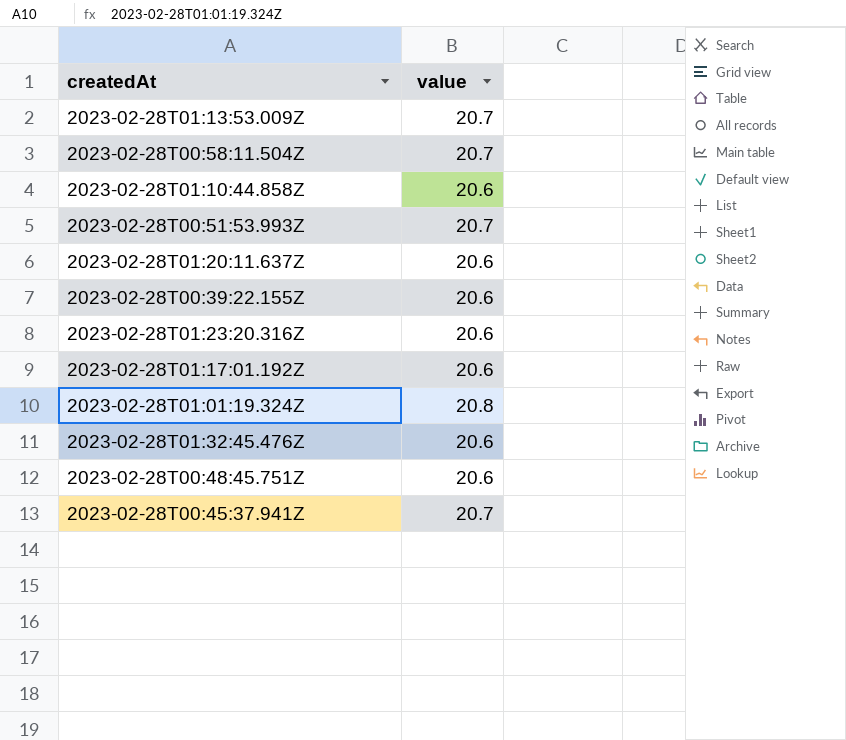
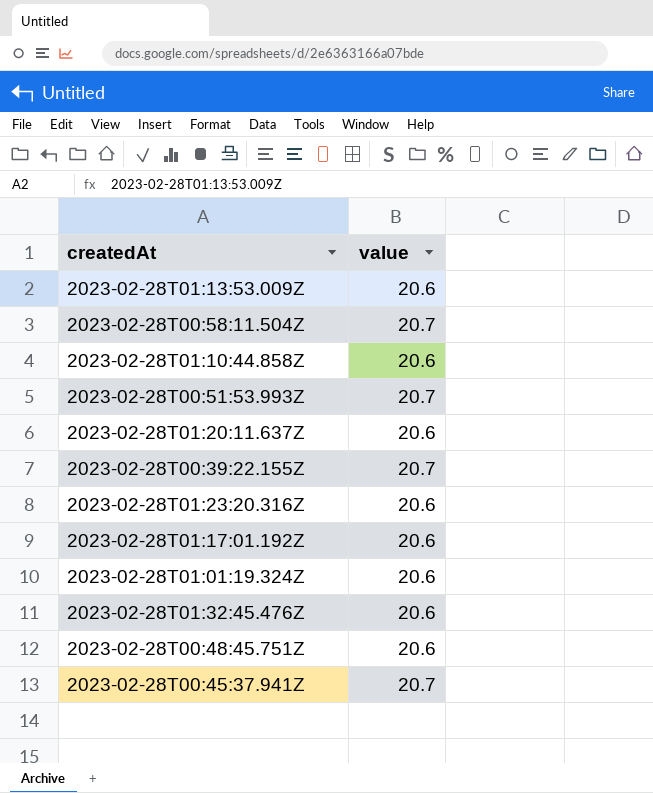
2023-02-28T01:13:53.009Z | value: 20.7 -> 20.6
2023-02-28T00:39:22.155Z | value: 20.6 -> 20.7
2023-02-28T01:01:19.324Z | value: 20.8 -> 20.6

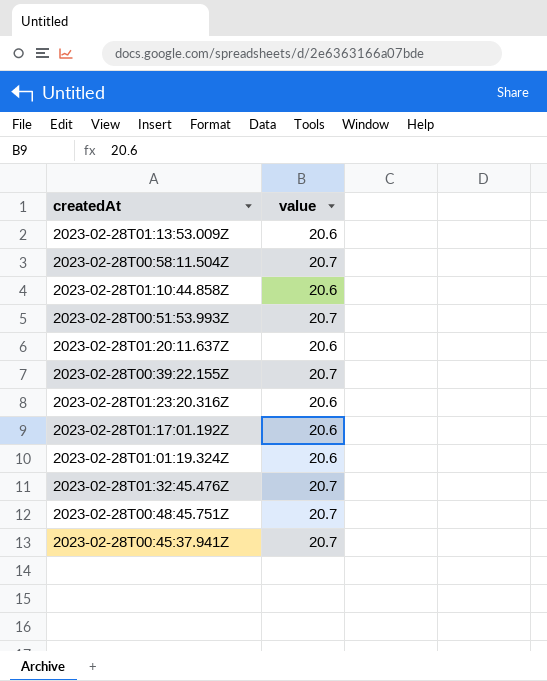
2023-02-28T01:32:45.476Z | value: 20.6 -> 20.7
2023-02-28T00:48:45.751Z | value: 20.6 -> 20.7

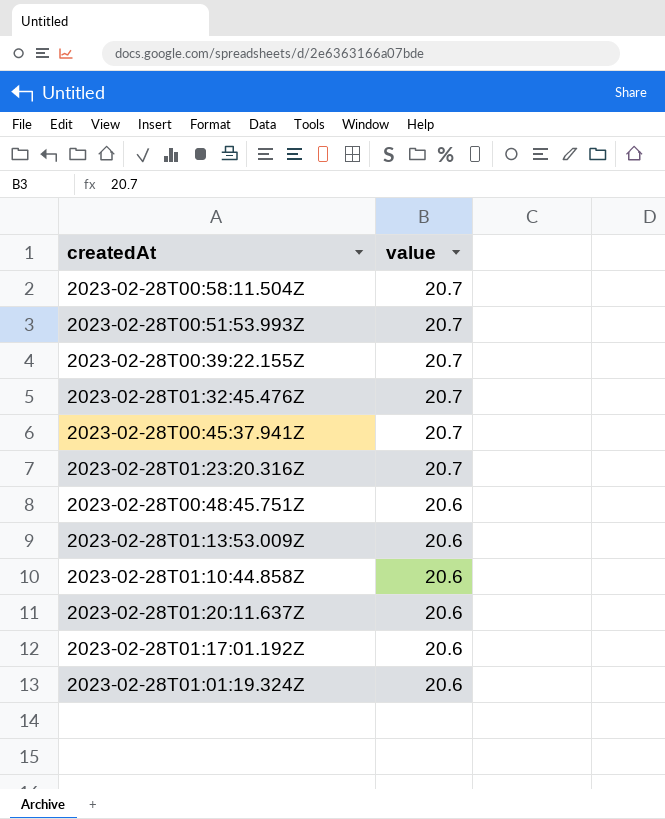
row order: none -> value descending
2023-02-28T01:23:20.316Z | value: 20.6 -> 20.7
2023-02-28T00:48:45.751Z | value: 20.7 -> 20.6

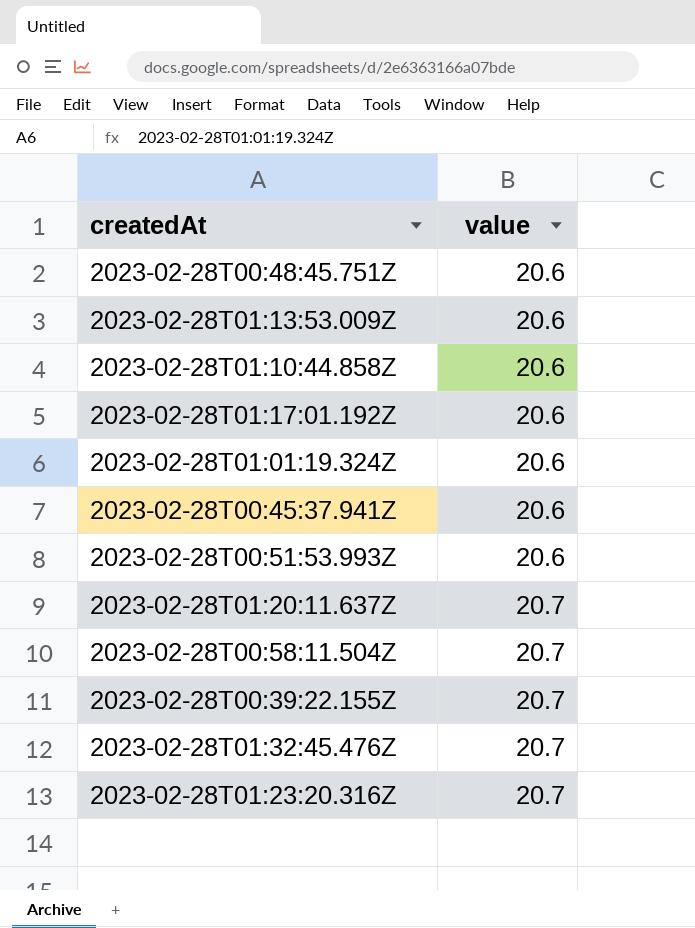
row order: value descending -> value ascending
2023-02-28T00:45:37.941Z | value: 20.7 -> 20.6
2023-02-28T00:51:53.993Z | value: 20.7 -> 20.6
2023-02-28T01:20:11.637Z | value: 20.6 -> 20.7

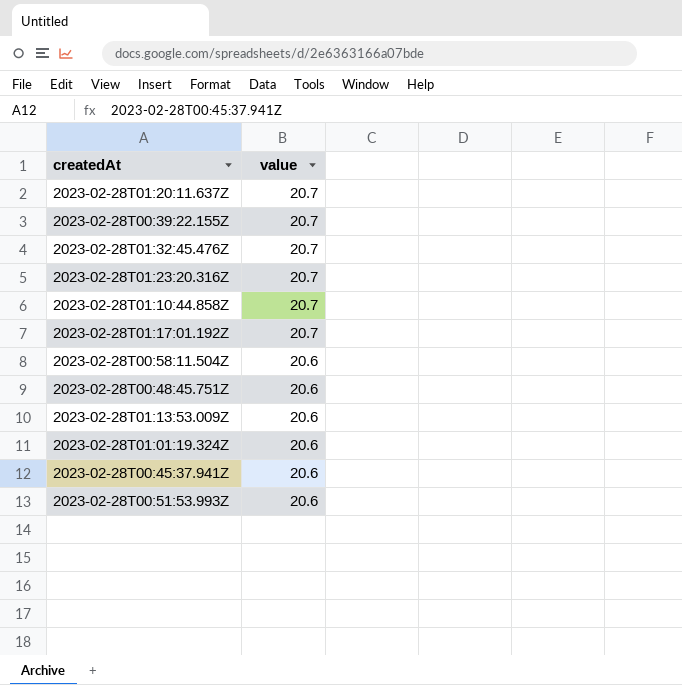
row order: value ascending -> value descending
2023-02-28T01:10:44.858Z | value: 20.6 -> 20.7
2023-02-28T01:17:01.192Z | value: 20.6 -> 20.7
2023-02-28T00:58:11.504Z | value: 20.7 -> 20.6

